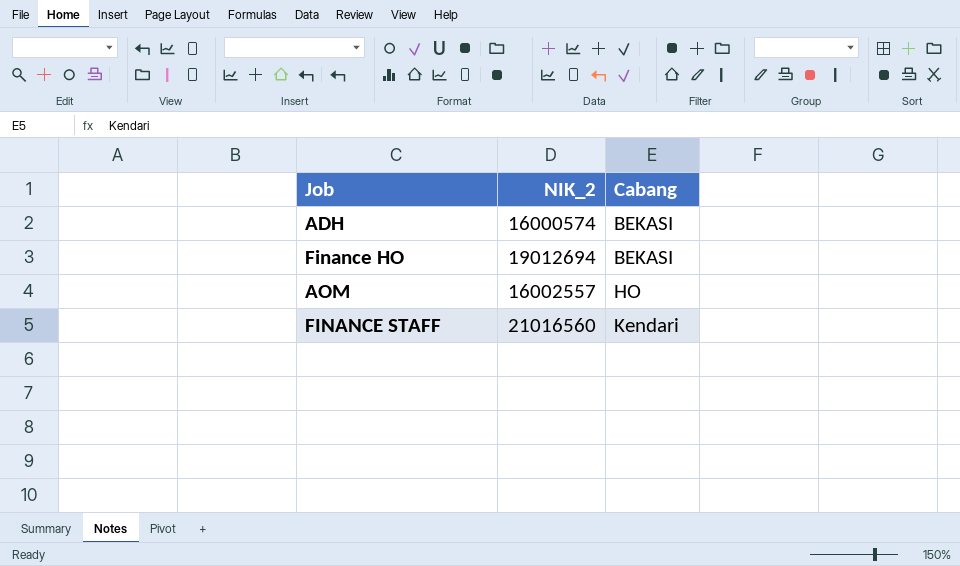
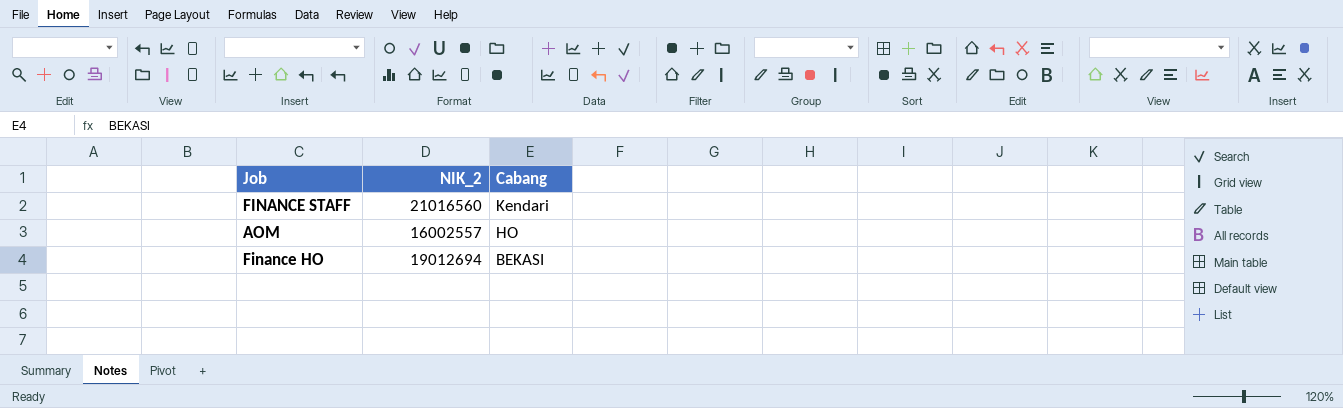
row order: Cabang ascending -> Cabang descending
row ADH: 16000574 | BEKASI -> none

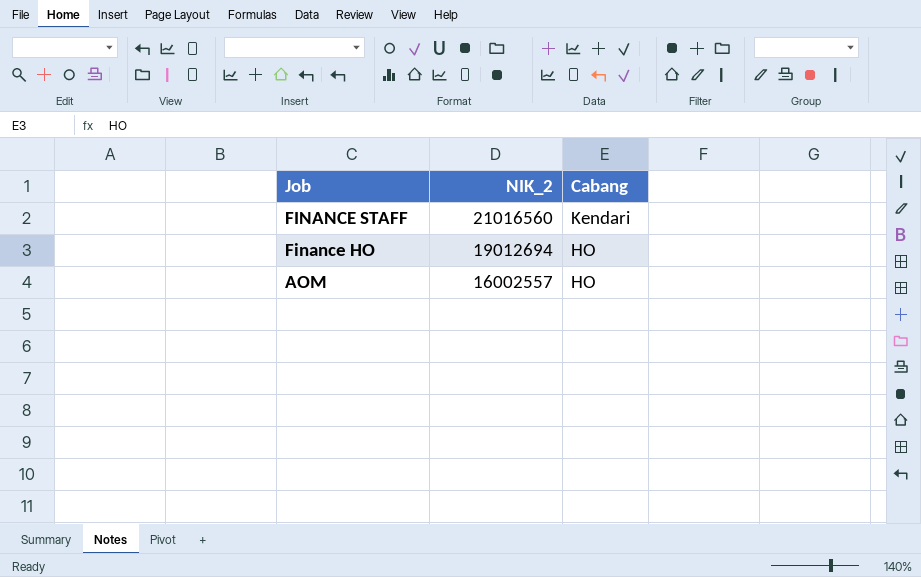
row order: Cabang descending -> Job descending
Finance HO | Cabang: BEKASI -> HO

